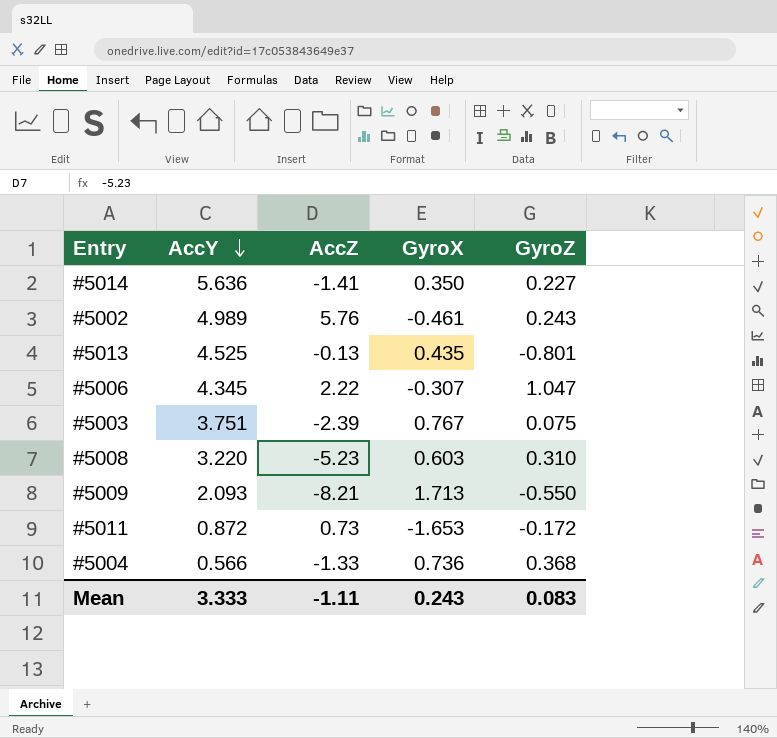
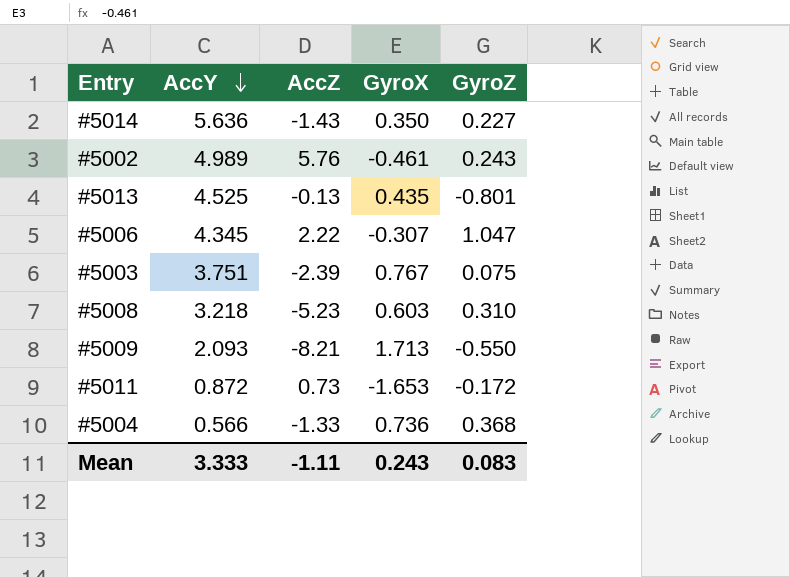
#5014 | AccZ: -1.41 -> -1.43
#5008 | AccY: 3.220 -> 3.218

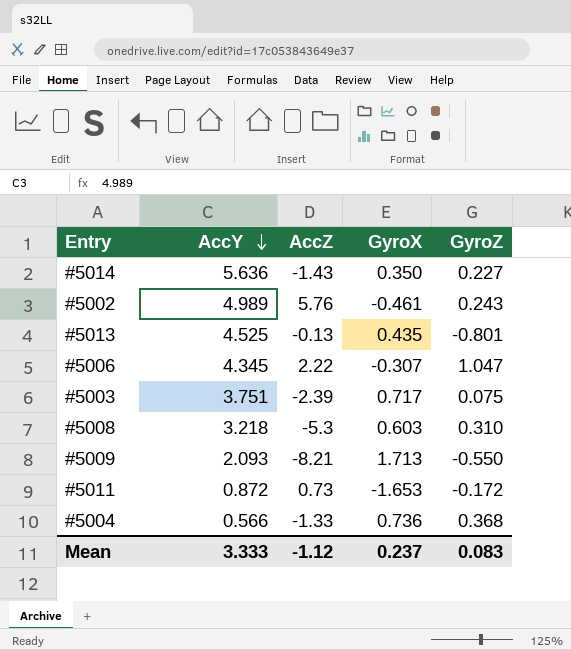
#5003 | GyroX: 0.767 -> 0.717
#5008 | AccZ: -5.23 -> -5.3
Mean | AccZ: -1.11 -> -1.12
Mean | GyroX: 0.243 -> 0.237

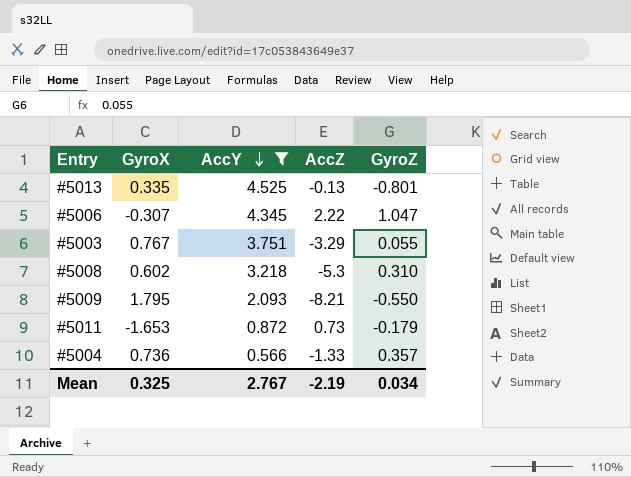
filter: none -> AccY <= 4.525
column GyroX | position: 4 -> 2
#5013 | GyroX: 0.435 -> 0.335
#5003 | GyroX: 0.717 -> 0.767
#5003 | AccZ: -2.39 -> -3.29
#5003 | GyroZ: 0.075 -> 0.055
#5008 | GyroX: 0.603 -> 0.602
#5009 | GyroX: 1.713 -> 1.795
#5011 | GyroZ: -0.172 -> -0.179
#5004 | GyroZ: 0.368 -> 0.357
Mean | GyroX: 0.237 -> 0.325
Mean | AccY: 3.333 -> 2.767
Mean | AccZ: -1.12 -> -2.19
Mean | GyroZ: 0.083 -> 0.034

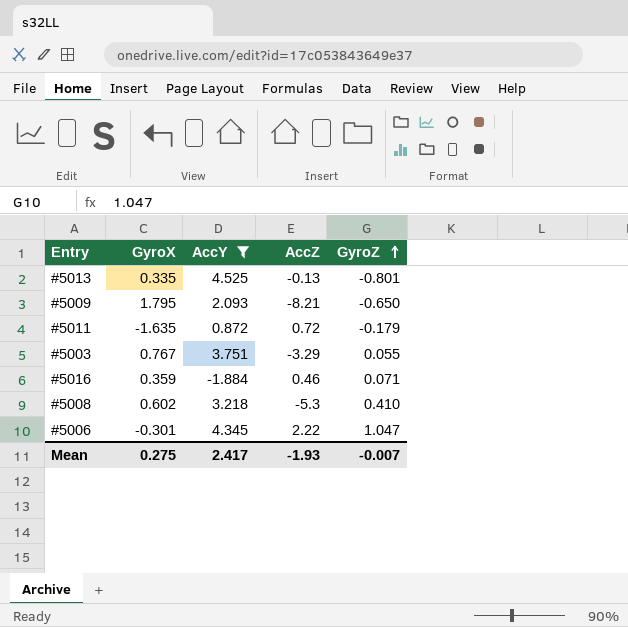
row order: AccY descending -> GyroZ ascending
row #5004: 0.736 | 0.566 | -1.33 | 0.357 -> none
#5009 | GyroZ: -0.550 -> -0.650
#5011 | GyroX: -1.653 -> -1.635
#5011 | AccZ: 0.73 -> 0.72
row #5016: none -> 0.359 | -1.884 | 0.46 | 0.071
#5008 | GyroZ: 0.310 -> 0.410
#5006 | GyroX: -0.307 -> -0.301
Mean | GyroX: 0.325 -> 0.275
Mean | AccY: 2.767 -> 2.417
Mean | AccZ: -2.19 -> -1.93
Mean | GyroZ: 0.034 -> -0.007

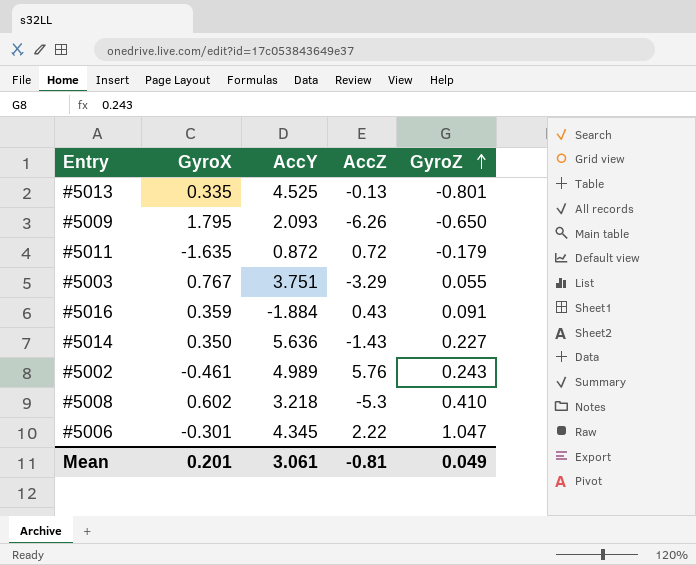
filter: AccY <= 4.525 -> none
#5009 | AccZ: -8.21 -> -6.26
#5016 | AccZ: 0.46 -> 0.43
#5016 | GyroZ: 0.071 -> 0.091
Mean | GyroX: 0.275 -> 0.201
Mean | AccY: 2.417 -> 3.061
Mean | AccZ: -1.93 -> -0.81
Mean | GyroZ: -0.007 -> 0.049

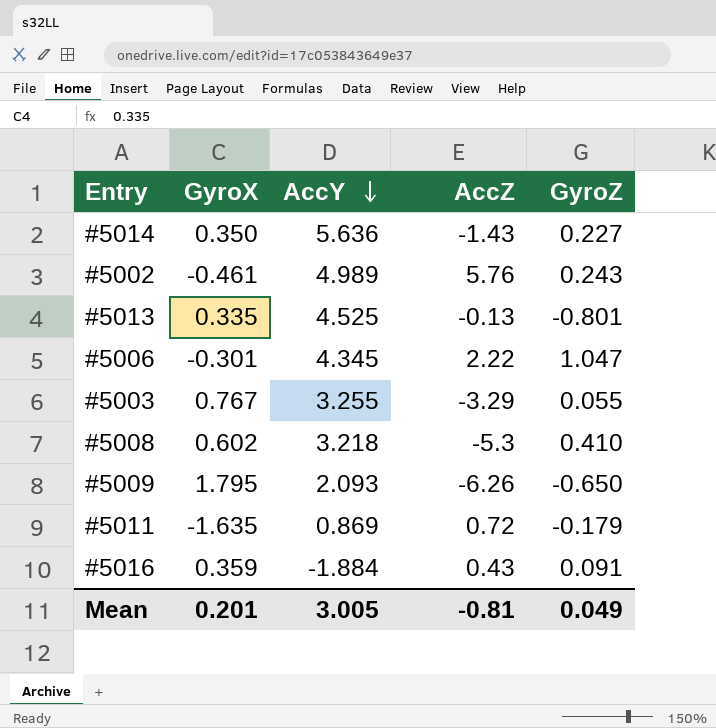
row order: GyroZ ascending -> AccY descending
#5003 | AccY: 3.751 -> 3.255
#5011 | AccY: 0.872 -> 0.869
Mean | AccY: 3.061 -> 3.005

